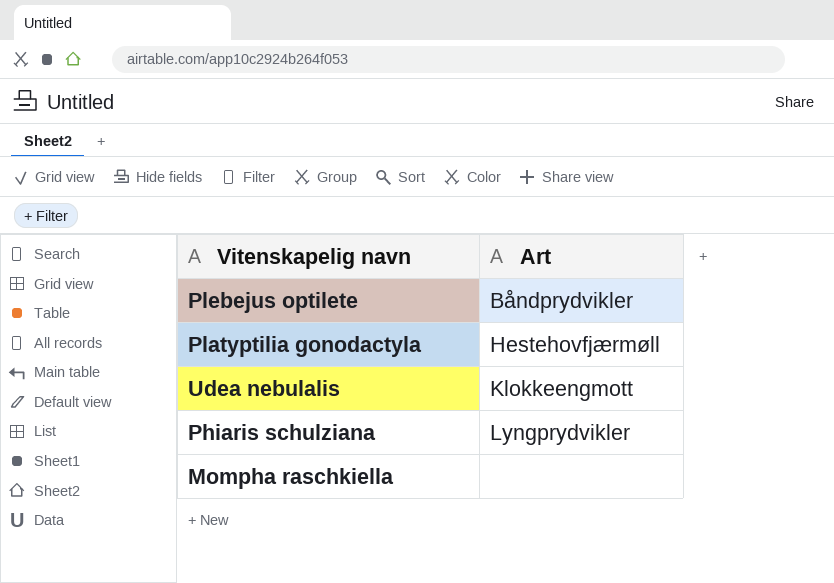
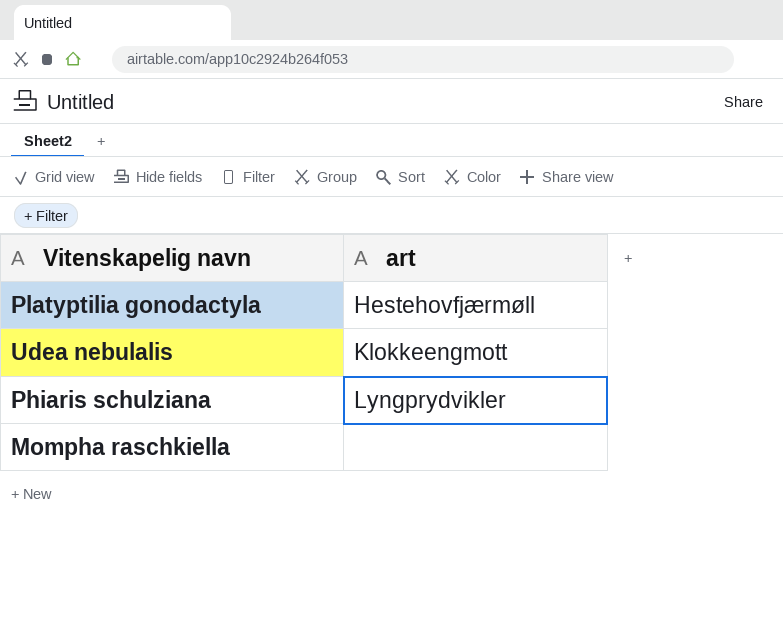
column name: Art -> art
row Plebejus optilete: Båndprydvikler -> none

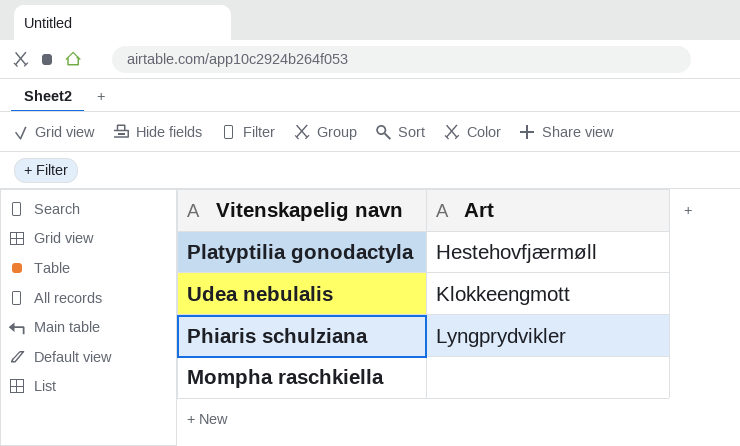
column name: art -> Art

